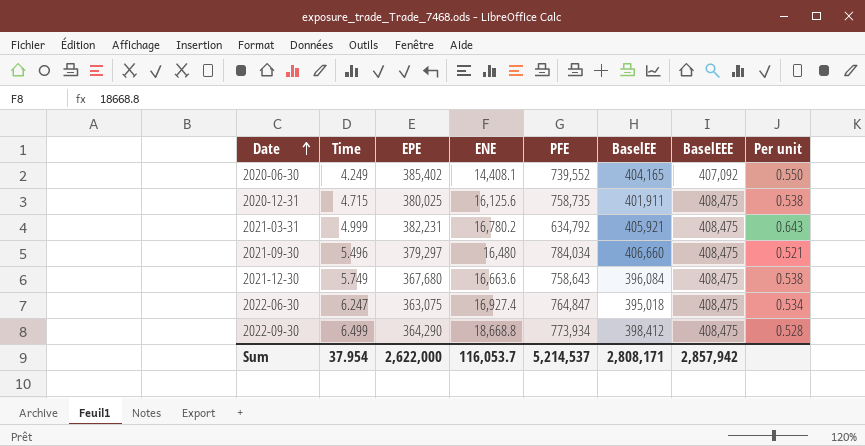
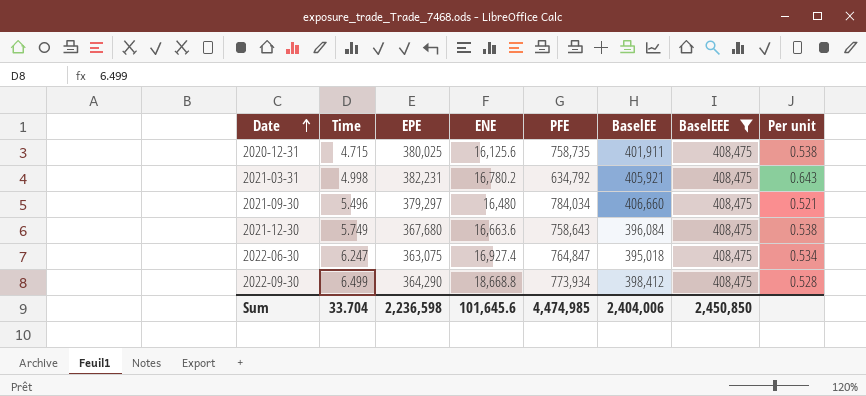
filter: none -> BaselEEE = 408,475
2021-03-31 | Time: 4.999 -> 4.998
Sum | Time: 37.954 -> 33.704
Sum | EPE: 2,622,000 -> 2,236,598
Sum | ENE: 116,053.7 -> 101,645.6
Sum | PFE: 5,214,537 -> 4,474,985
Sum | BaselEE: 2,808,171 -> 2,404,006
Sum | BaselEEE: 2,857,942 -> 2,450,850

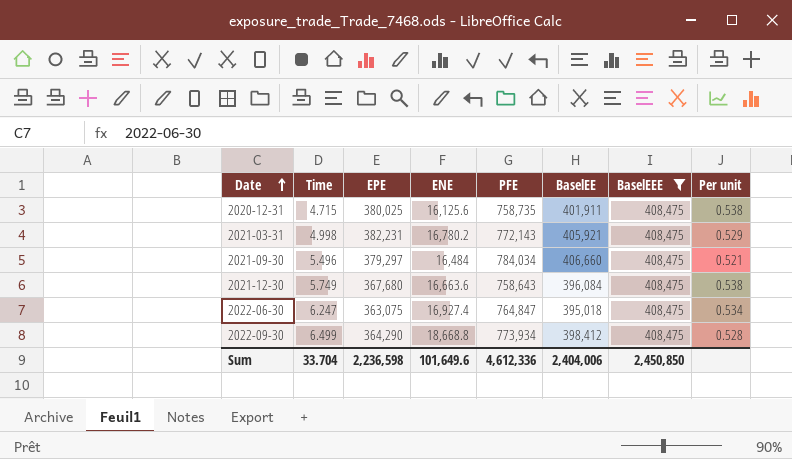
2021-03-31 | PFE: 634,792 -> 772,143
2021-03-31 | Per unit: 0.643 -> 0.529
2021-09-30 | ENE: 16,480 -> 16,484
Sum | ENE: 101,645.6 -> 101,649.6
Sum | PFE: 4,474,985 -> 4,612,336

